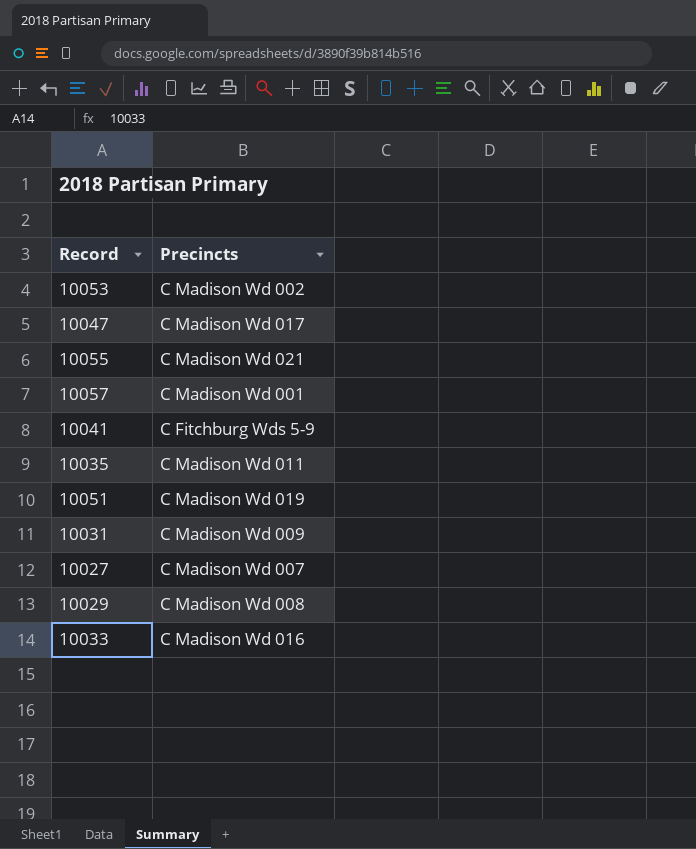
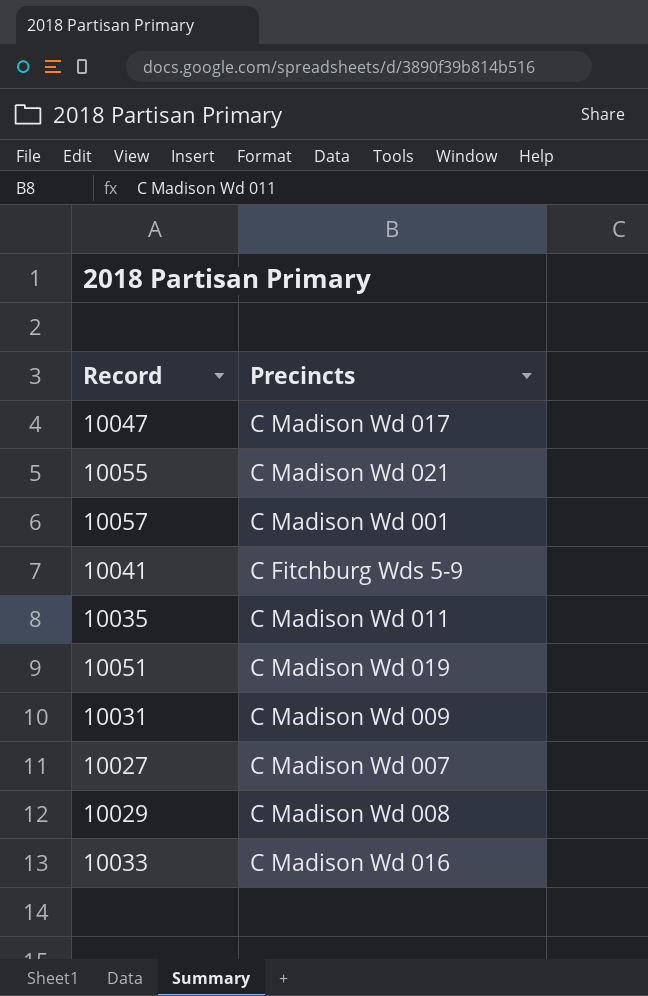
row 10053: C Madison Wd 002 -> none

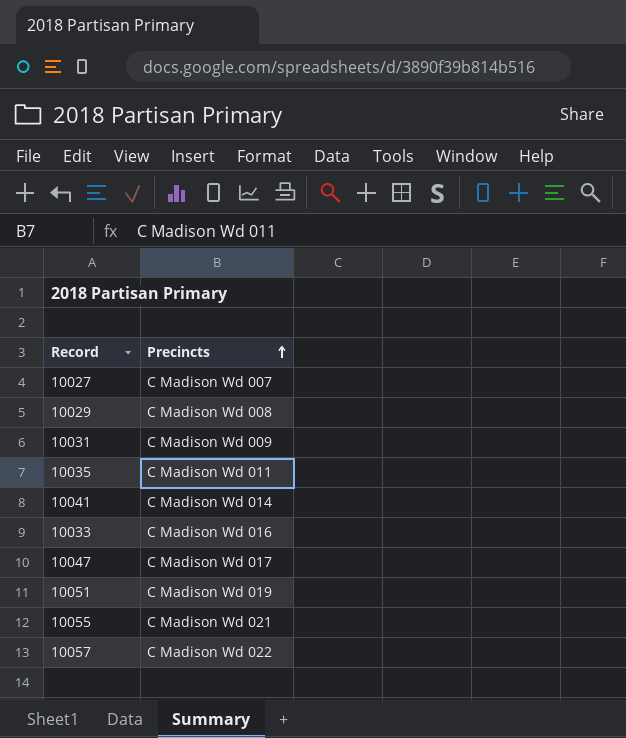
row order: none -> Precincts ascending
10041 | Precincts: C Fitchburg Wds 5-9 -> C Madison Wd 014
10057 | Precincts: C Madison Wd 001 -> C Madison Wd 022

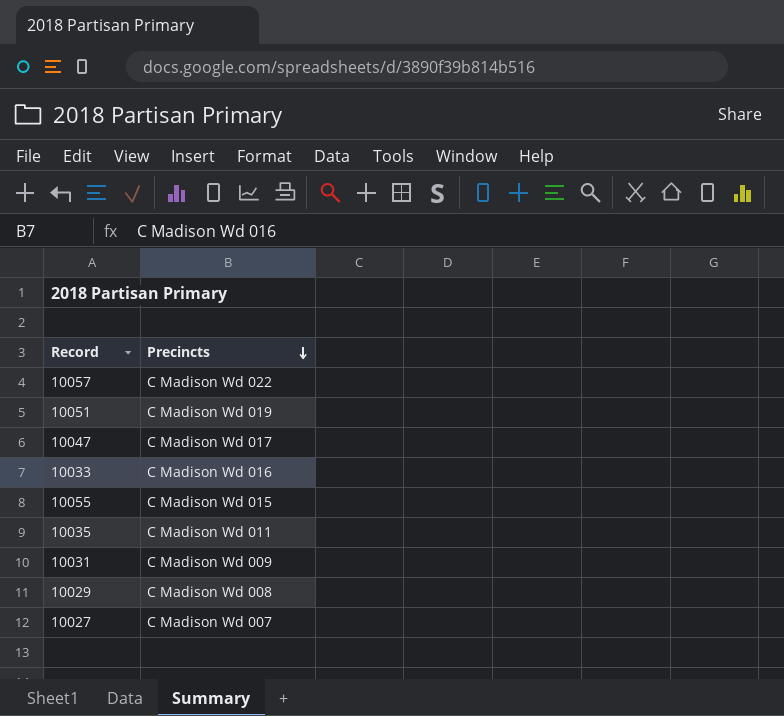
row order: Precincts ascending -> Precincts descending
row 10041: C Madison Wd 014 -> none
10055 | Precincts: C Madison Wd 021 -> C Madison Wd 015

